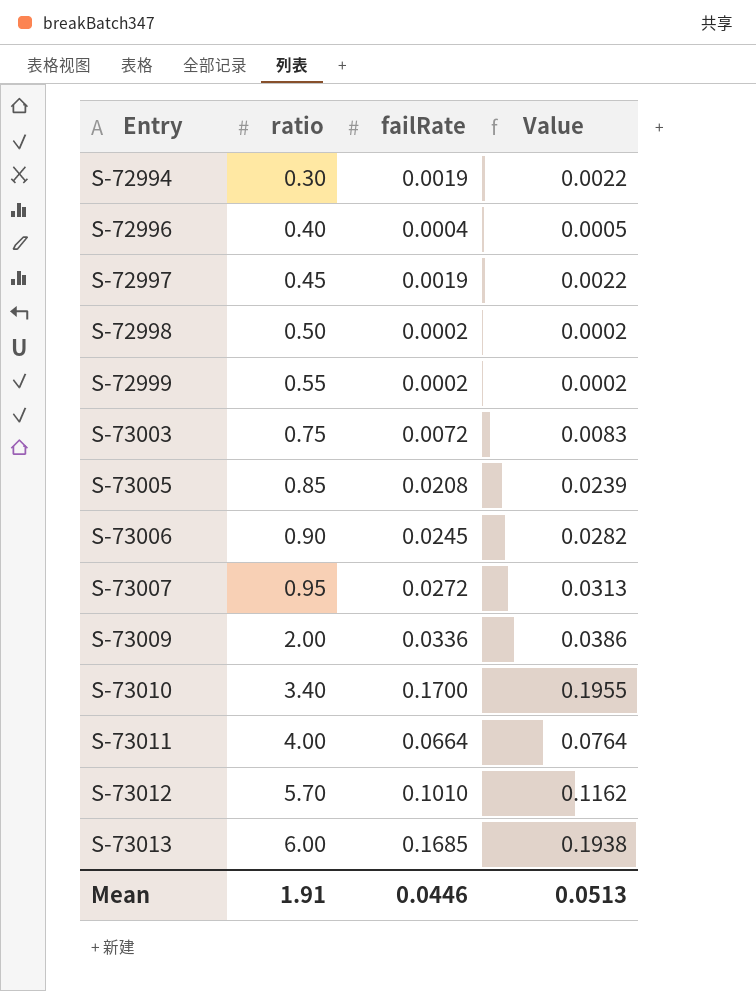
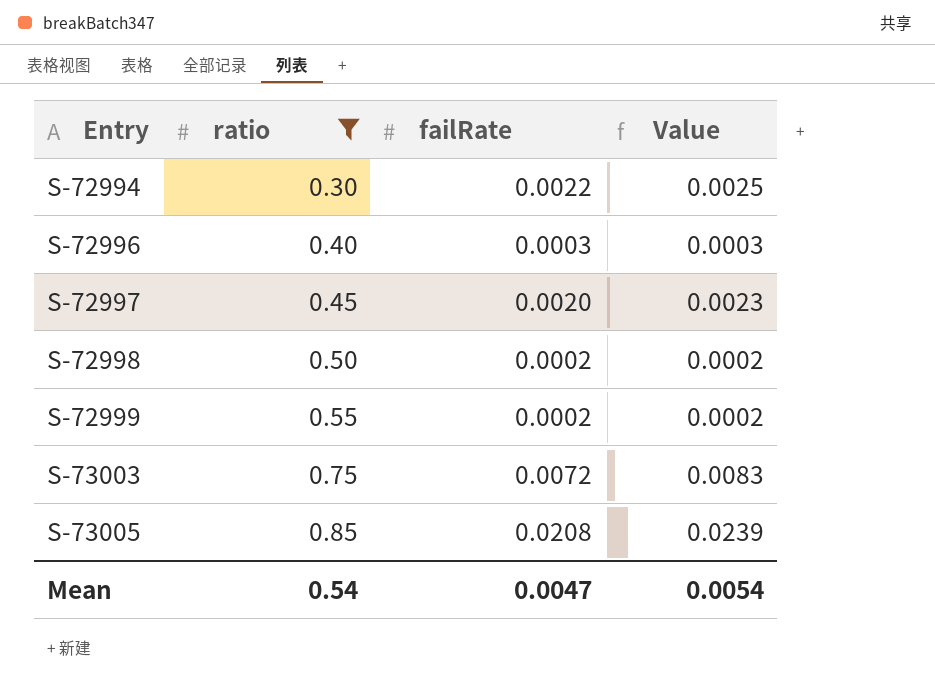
filter: none -> ratio <= 0.85
S-72994 | failRate: 0.0019 -> 0.0022
S-72994 | Value: 0.0022 -> 0.0025
S-72996 | failRate: 0.0004 -> 0.0003
S-72996 | Value: 0.0005 -> 0.0003
S-72997 | failRate: 0.0019 -> 0.0020
S-72997 | Value: 0.0022 -> 0.0023
Mean | ratio: 1.91 -> 0.54
Mean | failRate: 0.0446 -> 0.0047
Mean | Value: 0.0513 -> 0.0054

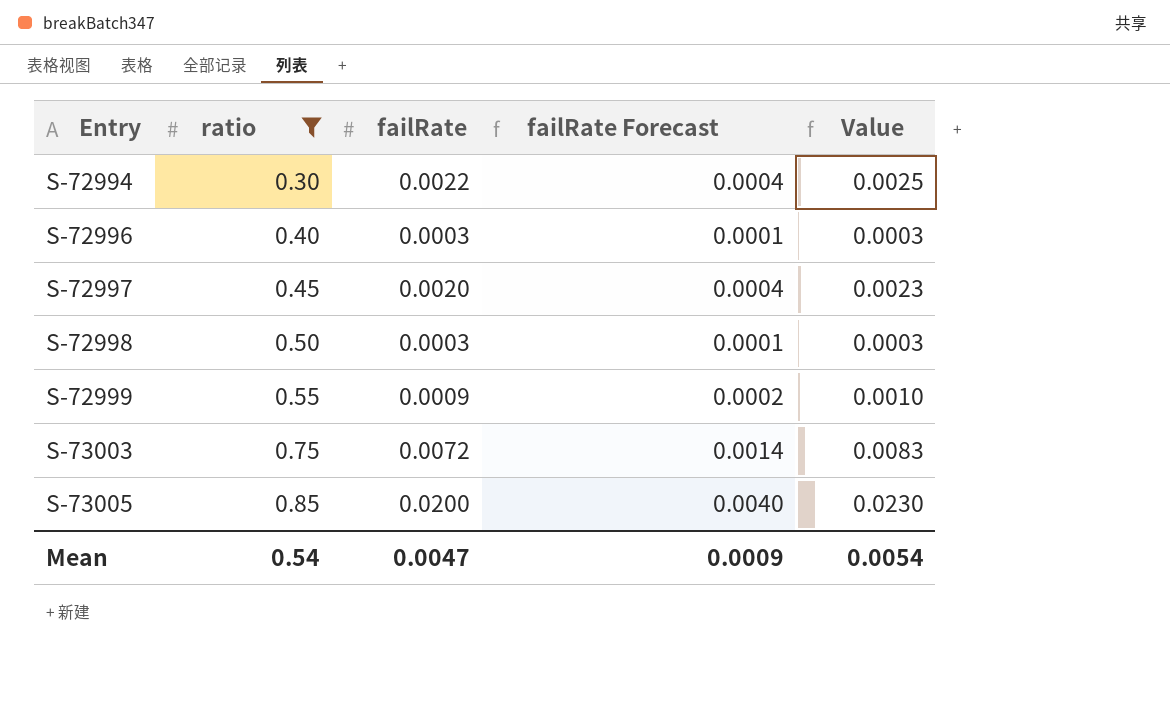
column failRate Forecast | formula: none -> [failRate] * 0.2
S-72998 | failRate: 0.0002 -> 0.0003
S-72998 | Value: 0.0002 -> 0.0003
S-72999 | failRate: 0.0002 -> 0.0009
S-72999 | Value: 0.0002 -> 0.0010
S-73005 | failRate: 0.0208 -> 0.0200
S-73005 | Value: 0.0239 -> 0.0230

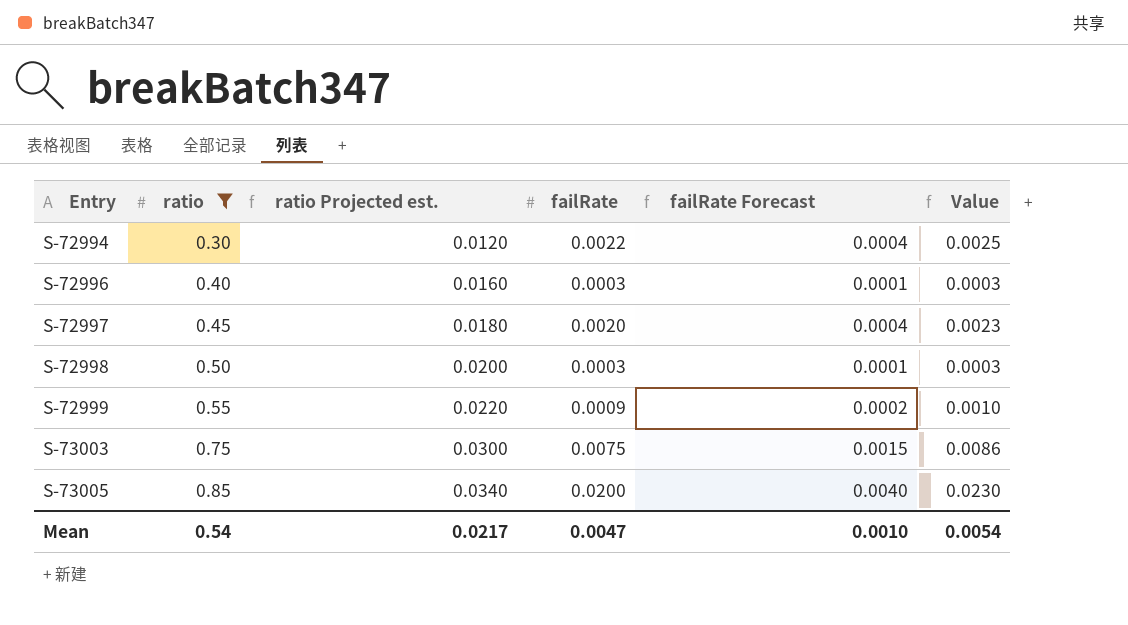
column ratio Projected est. | formula: none -> [ratio] * 0.04
S-73003 | failRate: 0.0072 -> 0.0075
S-73003 | failRate Forecast: 0.0014 -> 0.0015
S-73003 | Value: 0.0083 -> 0.0086
Mean | failRate Forecast: 0.0009 -> 0.0010

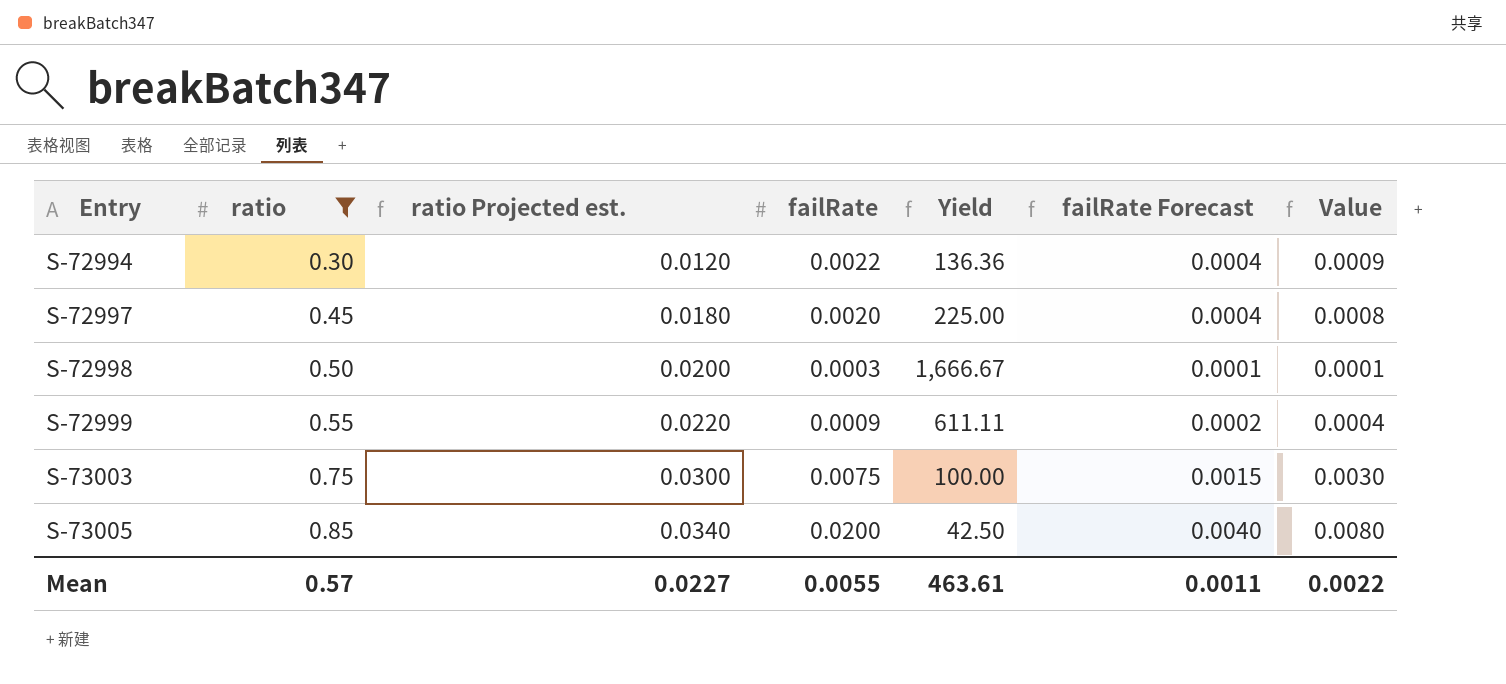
column Yield | formula: none -> [ratio] / [failRate]
column Value | formula: [failRate] * 1.15 -> [failRate] * 0.4
row S-72996: 0.40 | 0.0160 | 0.0003 | 0.0001 | 0.0003 -> none
Mean | ratio: 0.54 -> 0.57
Mean | ratio Projected est.: 0.0217 -> 0.0227
Mean | failRate: 0.0047 -> 0.0055
Mean | failRate Forecast: 0.0010 -> 0.0011
Mean | Value: 0.0054 -> 0.0022

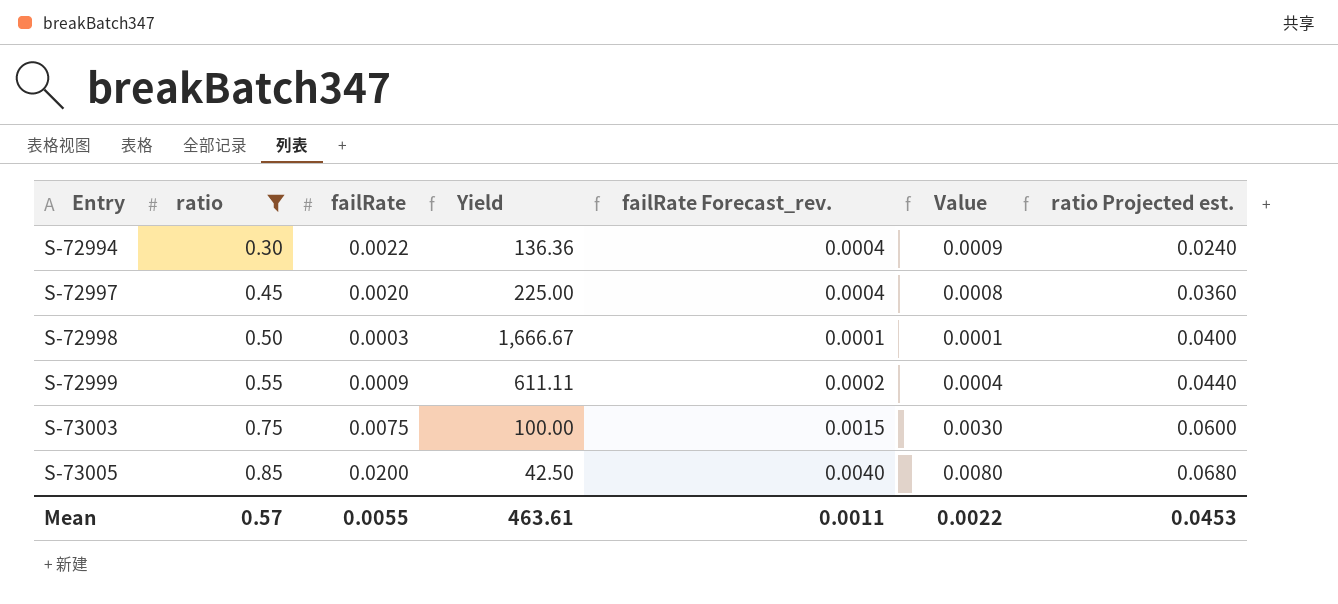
column name: failRate Forecast -> failRate Forecast_rev.
column ratio Projected est. | formula: [ratio] * 0.04 -> [ratio] * 0.08
column ratio Projected est. | position: 3 -> 7
Mean | ratio Projected est.: 0.0227 -> 0.0453

